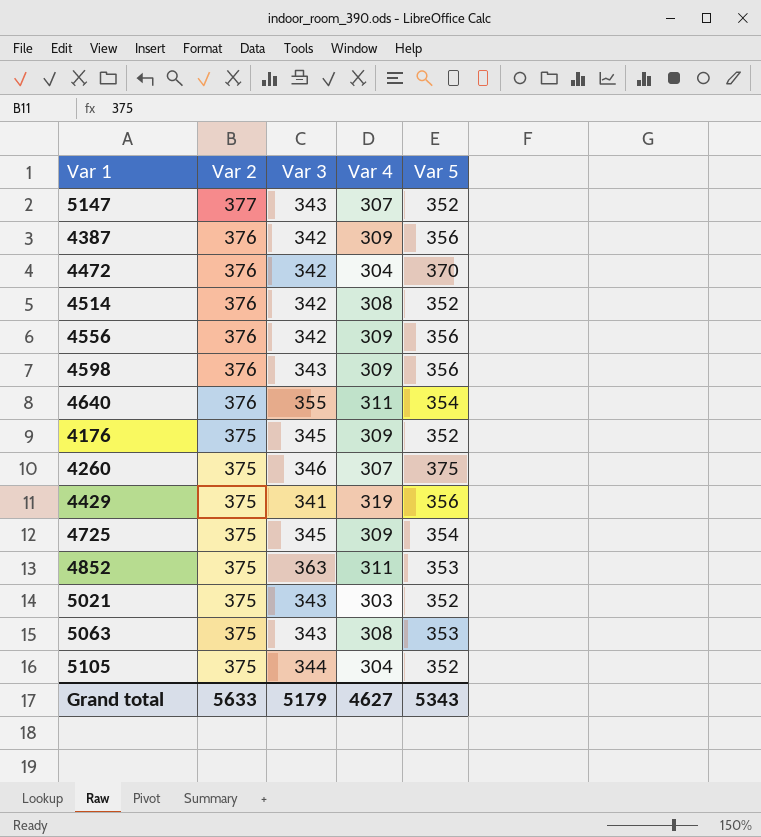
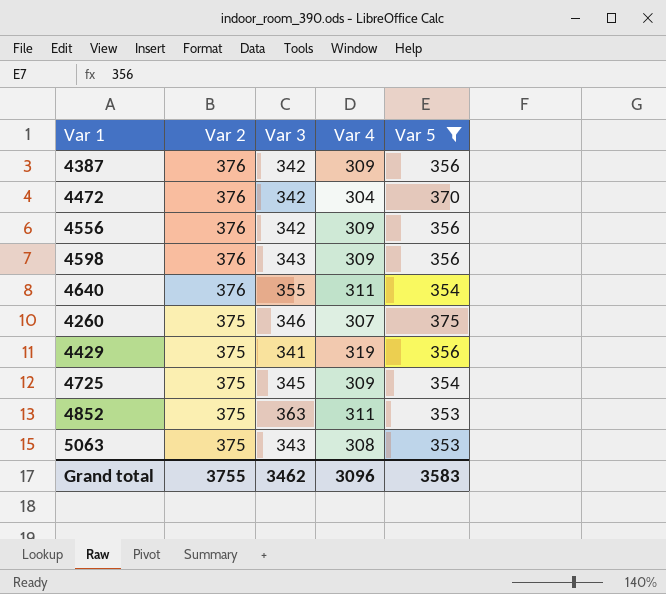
filter: none -> Var 5 != 352
Grand total | Var 2: 5633 -> 3755
Grand total | Var 3: 5179 -> 3462
Grand total | Var 4: 4627 -> 3096
Grand total | Var 5: 5343 -> 3583

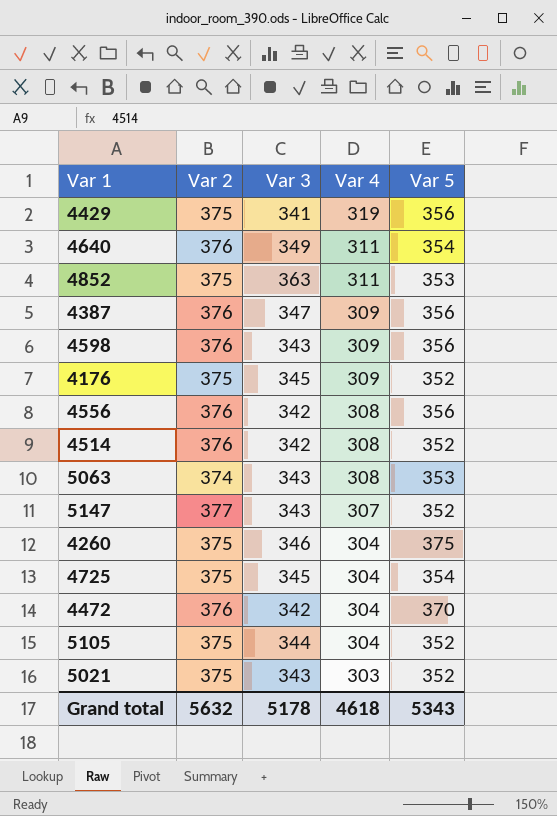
filter: Var 5 != 352 -> none
row order: Var 2 descending -> Var 4 descending
4640 | Var 3: 355 -> 349
4387 | Var 3: 342 -> 347
4556 | Var 4: 309 -> 308
5063 | Var 2: 375 -> 374
4260 | Var 4: 307 -> 304
4725 | Var 4: 309 -> 304
Grand total | Var 2: 3755 -> 5632
Grand total | Var 3: 3462 -> 5178
Grand total | Var 4: 3096 -> 4618
Grand total | Var 5: 3583 -> 5343

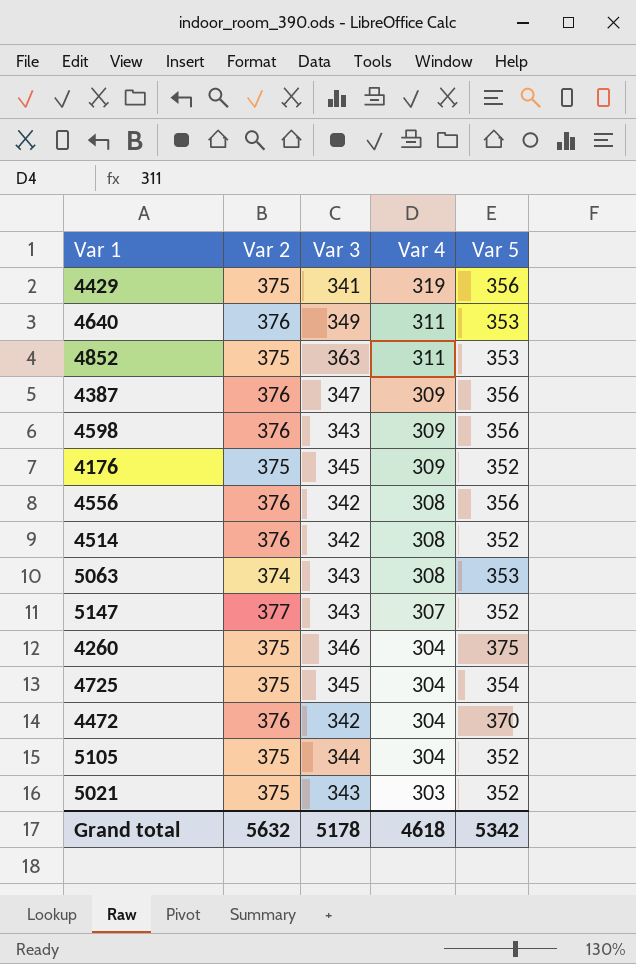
4640 | Var 5: 354 -> 353
Grand total | Var 5: 5343 -> 5342

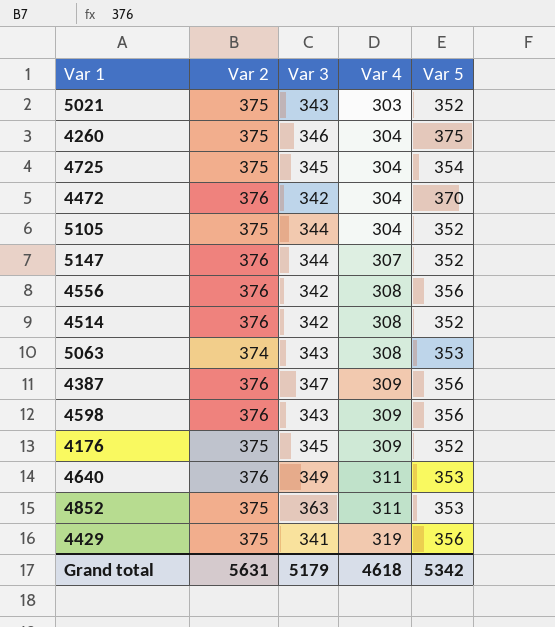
row order: Var 4 descending -> Var 4 ascending
5147 | Var 2: 377 -> 376
5147 | Var 3: 343 -> 344
Grand total | Var 2: 5632 -> 5631
Grand total | Var 3: 5178 -> 5179

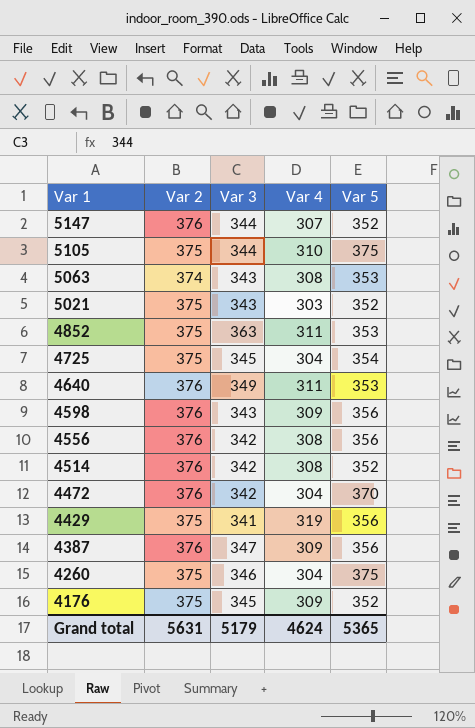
row order: Var 4 ascending -> Var 1 descending
5105 | Var 4: 304 -> 310
5105 | Var 5: 352 -> 375
Grand total | Var 4: 4618 -> 4624
Grand total | Var 5: 5342 -> 5365

